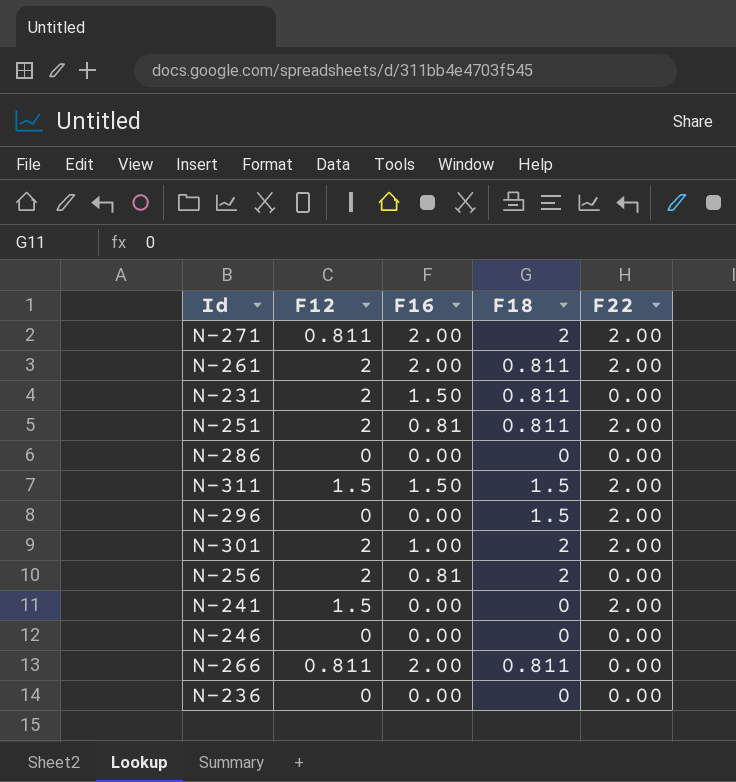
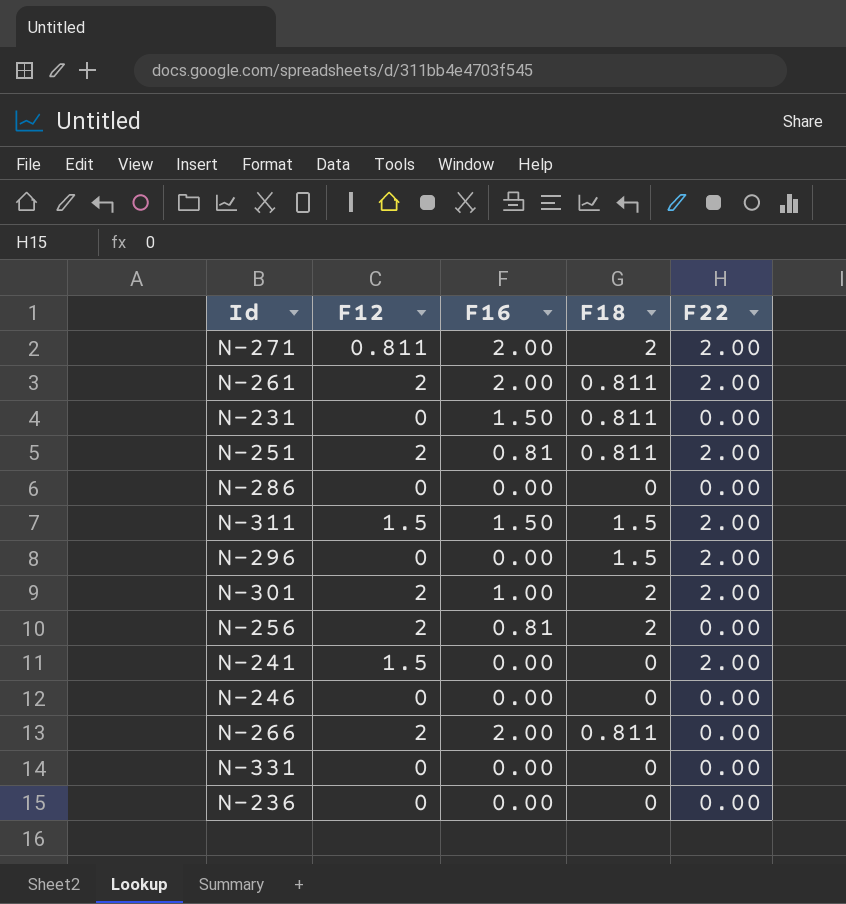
N-231 | F12: 2 -> 0
N-266 | F12: 0.811 -> 2
row N-331: none -> 0 | 0.00 | 0 | 0.00

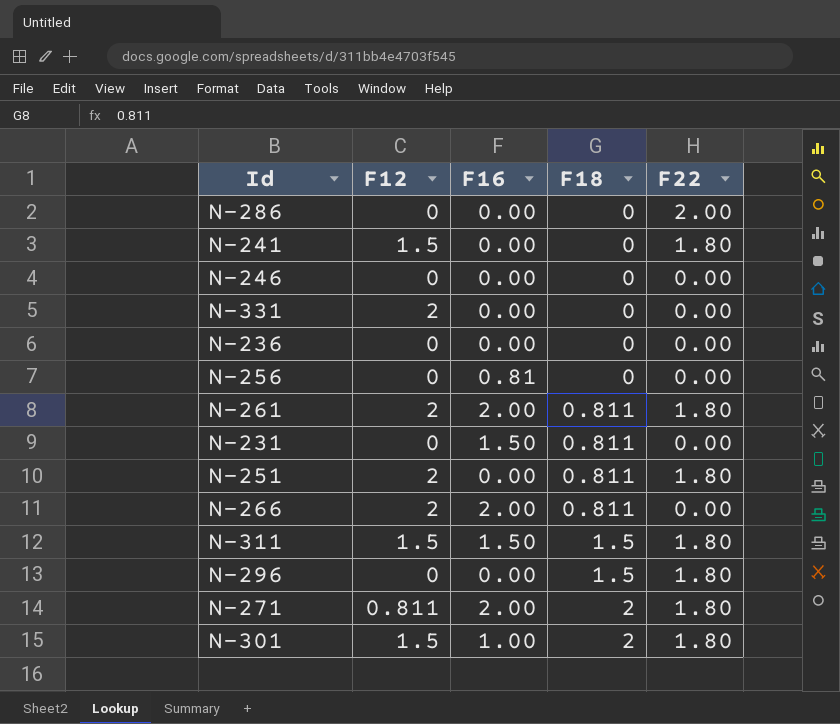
row order: none -> F18 ascending
N-286 | F22: 0.00 -> 2.00
N-241 | F22: 2.00 -> 1.80
N-331 | F12: 0 -> 2
N-256 | F12: 2 -> 0
N-256 | F18: 2 -> 0
N-261 | F22: 2.00 -> 1.80
N-251 | F16: 0.81 -> 0.00
N-251 | F22: 2.00 -> 1.80
N-311 | F22: 2.00 -> 1.80
N-296 | F22: 2.00 -> 1.80
N-271 | F22: 2.00 -> 1.80
N-301 | F12: 2 -> 1.5
N-301 | F22: 2.00 -> 1.80

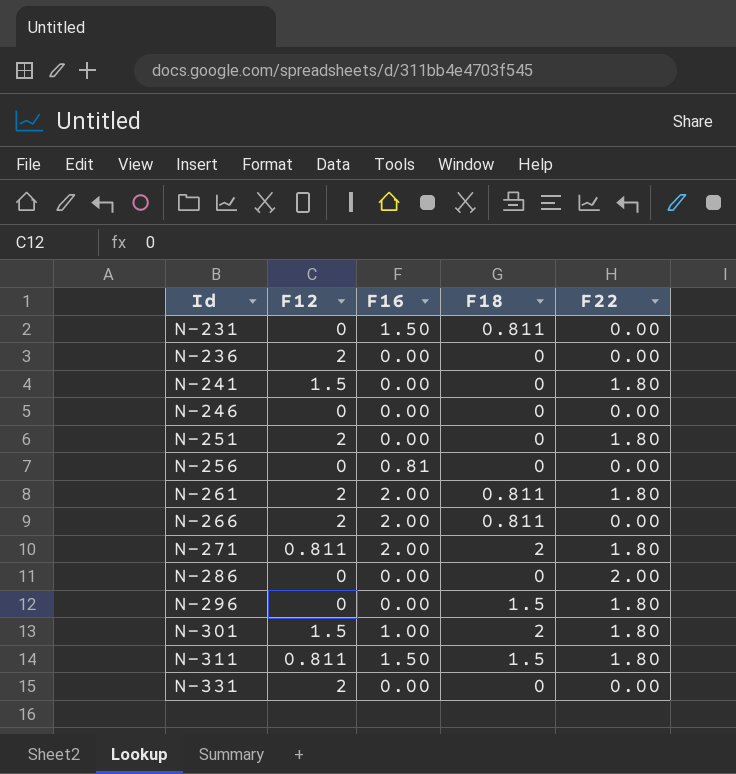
row order: F18 ascending -> Id ascending
N-236 | F12: 0 -> 2
N-251 | F18: 0.811 -> 0
N-311 | F12: 1.5 -> 0.811

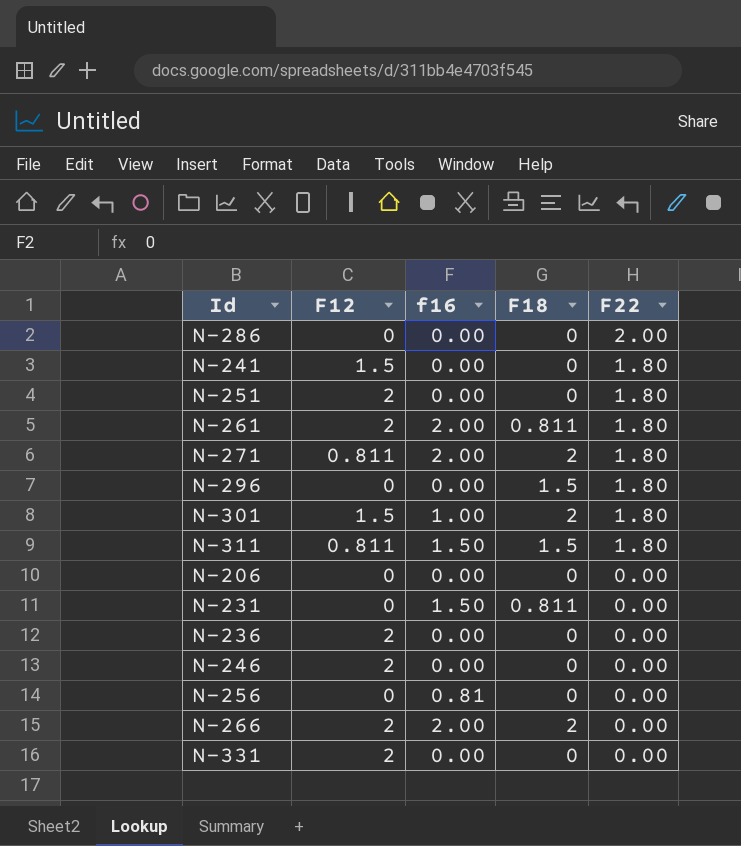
row order: Id ascending -> F22 descending
column name: F16 -> f16
row N-206: none -> 0 | 0.00 | 0 | 0.00
N-246 | F12: 0 -> 2
N-266 | F18: 0.811 -> 2

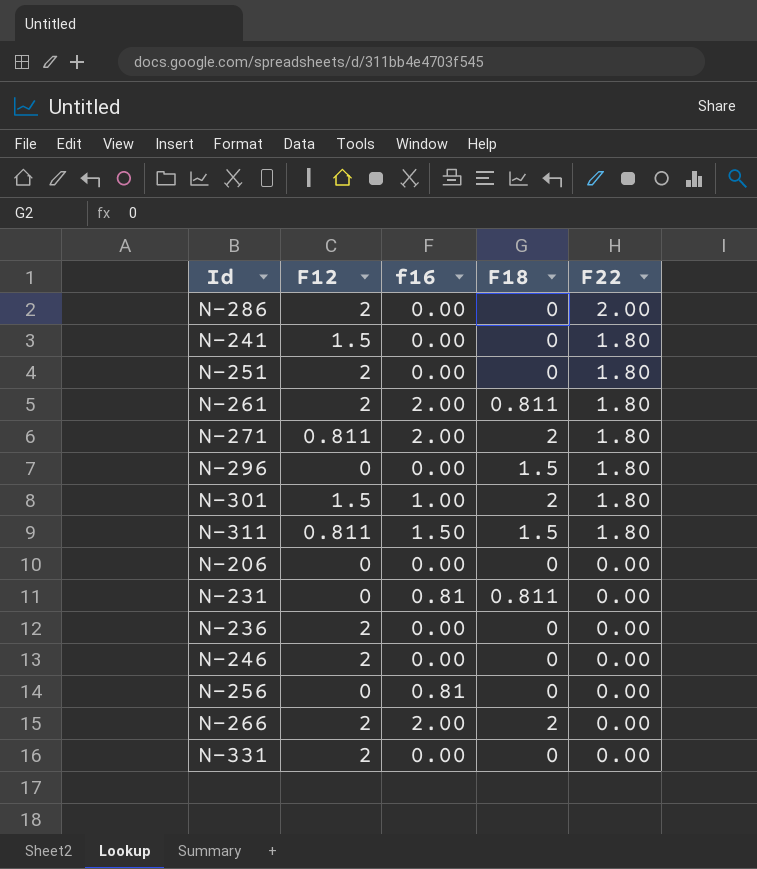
N-286 | F12: 0 -> 2
N-231 | f16: 1.50 -> 0.81

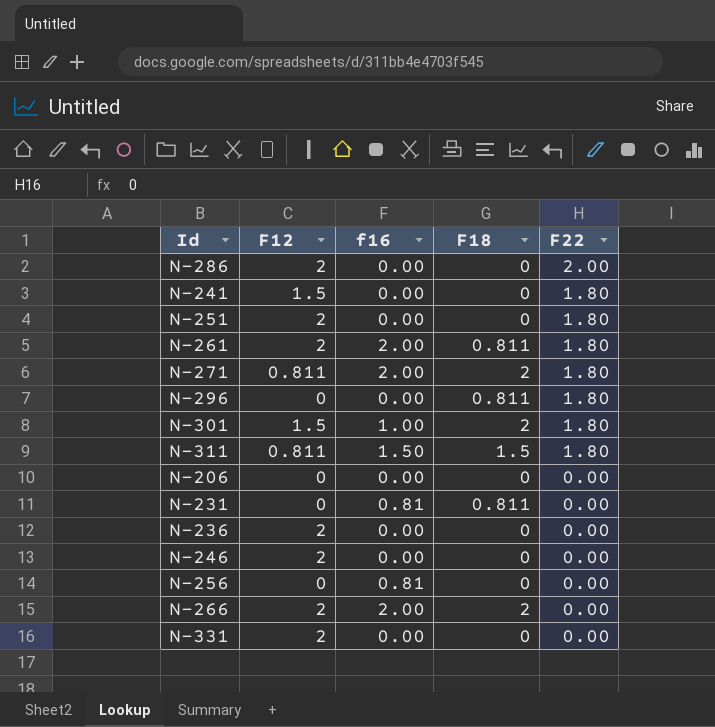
N-296 | F18: 1.5 -> 0.811

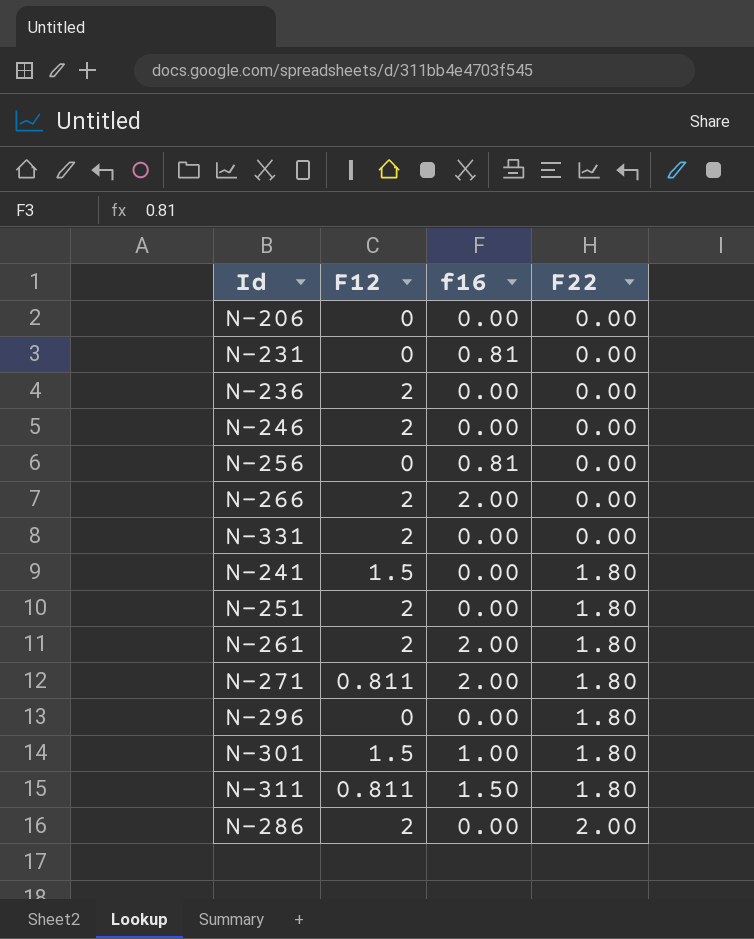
row order: F22 descending -> F22 ascending
column F18 | position: 4 -> none

